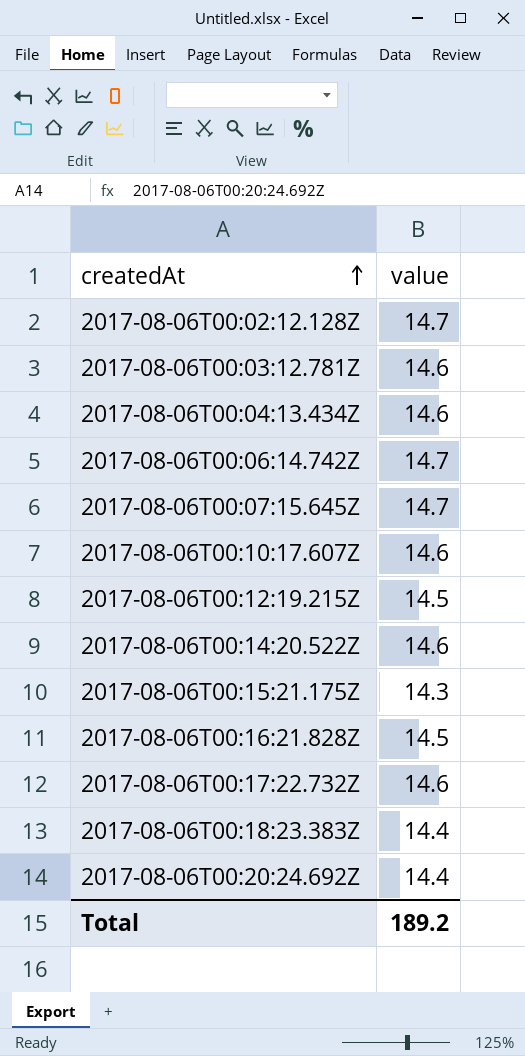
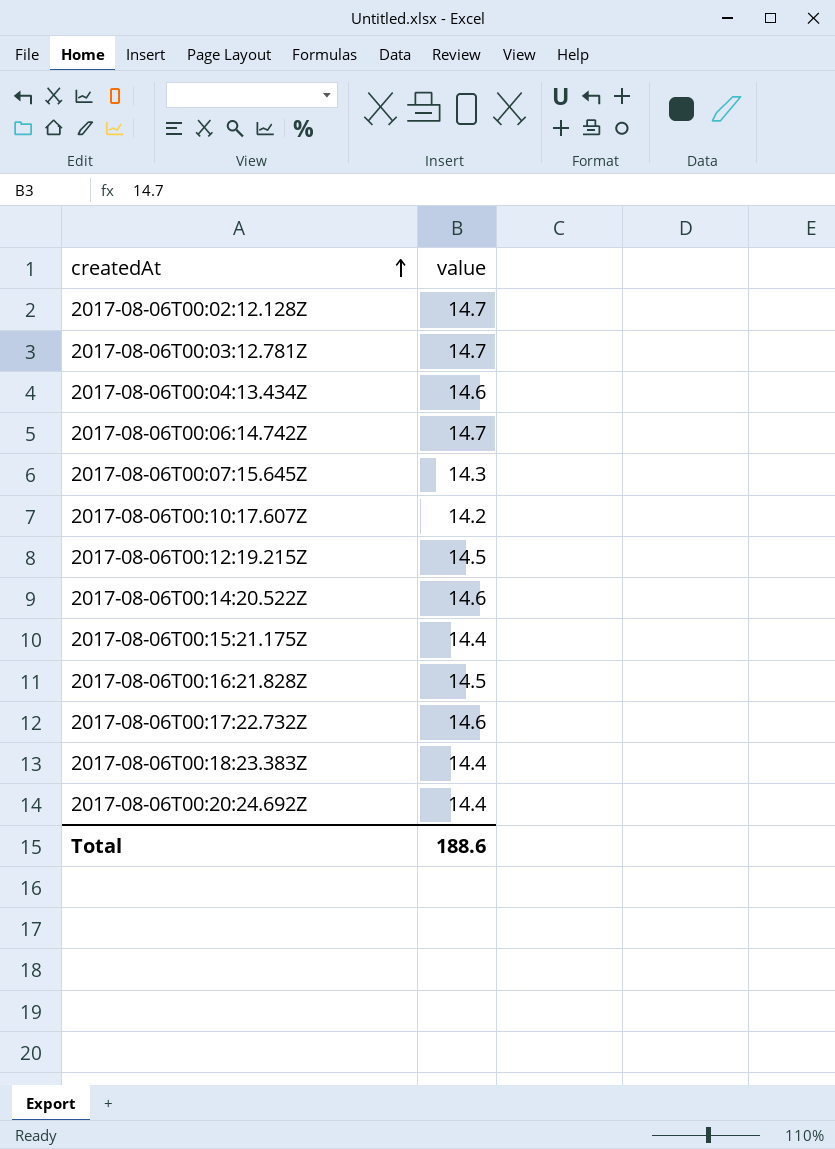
2017-08-06T00:03:12.781Z | value: 14.6 -> 14.7
2017-08-06T00:07:15.645Z | value: 14.7 -> 14.3
2017-08-06T00:10:17.607Z | value: 14.6 -> 14.2
2017-08-06T00:15:21.175Z | value: 14.3 -> 14.4
Total | value: 189.2 -> 188.6

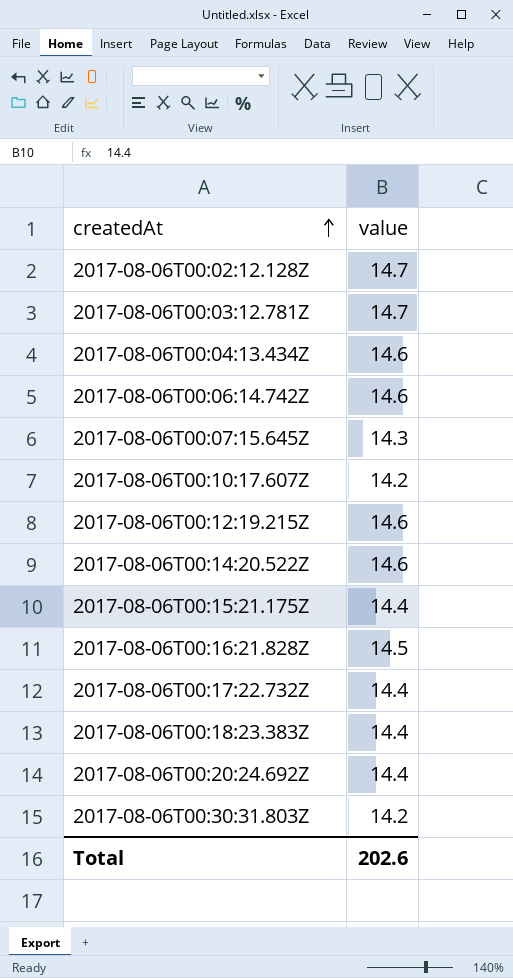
2017-08-06T00:06:14.742Z | value: 14.7 -> 14.6
2017-08-06T00:12:19.215Z | value: 14.5 -> 14.6
2017-08-06T00:17:22.732Z | value: 14.6 -> 14.4
row 2017-08-06T00:30:31.803Z: none -> 14.2
Total | value: 188.6 -> 202.6

